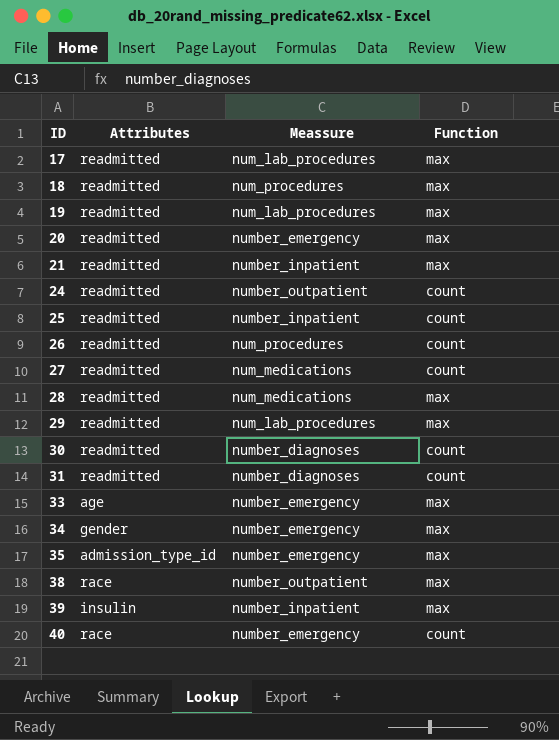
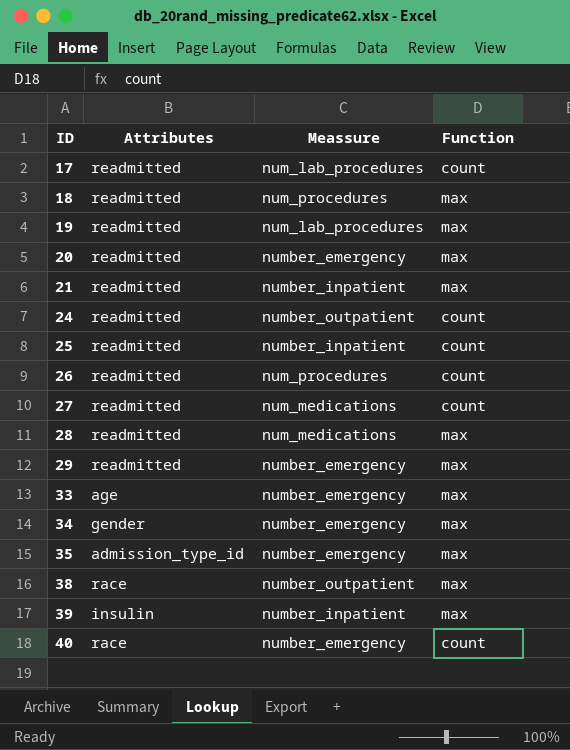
row 30: readmitted | number_diagnoses | count -> none
row 31: readmitted | number_diagnoses | count -> none
17 | Function: max -> count
29 | Meassure: num_lab_procedures -> number_emergency

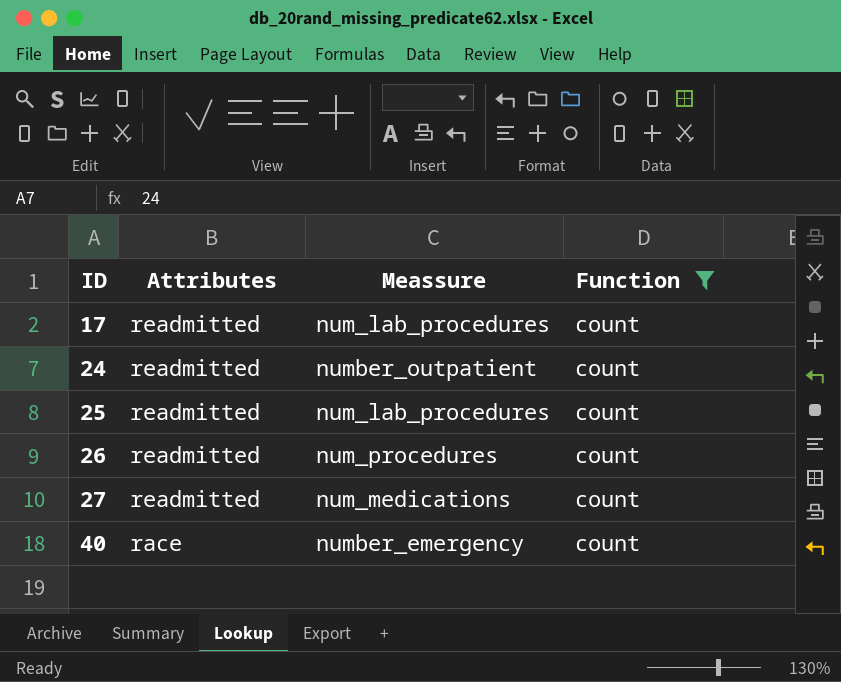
filter: none -> Function = count
25 | Meassure: number_inpatient -> num_lab_procedures

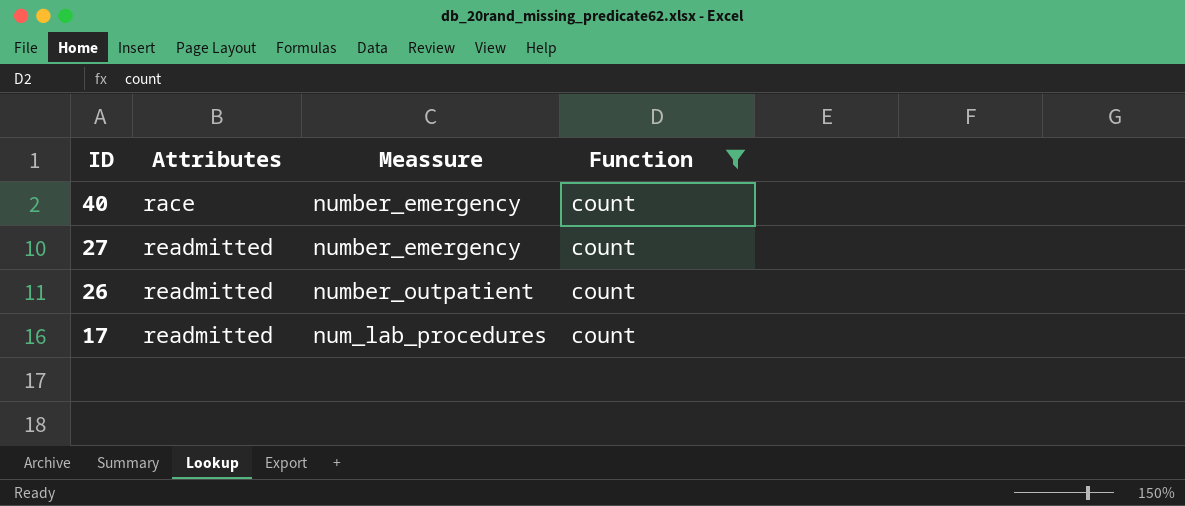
row order: ID ascending -> ID descending
row 24: readmitted | number_outpatient | count -> none
row 25: readmitted | num_lab_procedures | count -> none
27 | Meassure: num_medications -> number_emergency
26 | Meassure: num_procedures -> number_outpatient

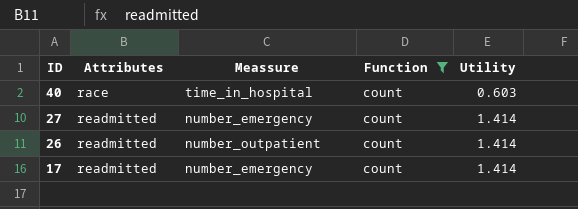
column Utility | position: none -> 5
40 | Meassure: number_emergency -> time_in_hospital
17 | Meassure: num_lab_procedures -> number_emergency

